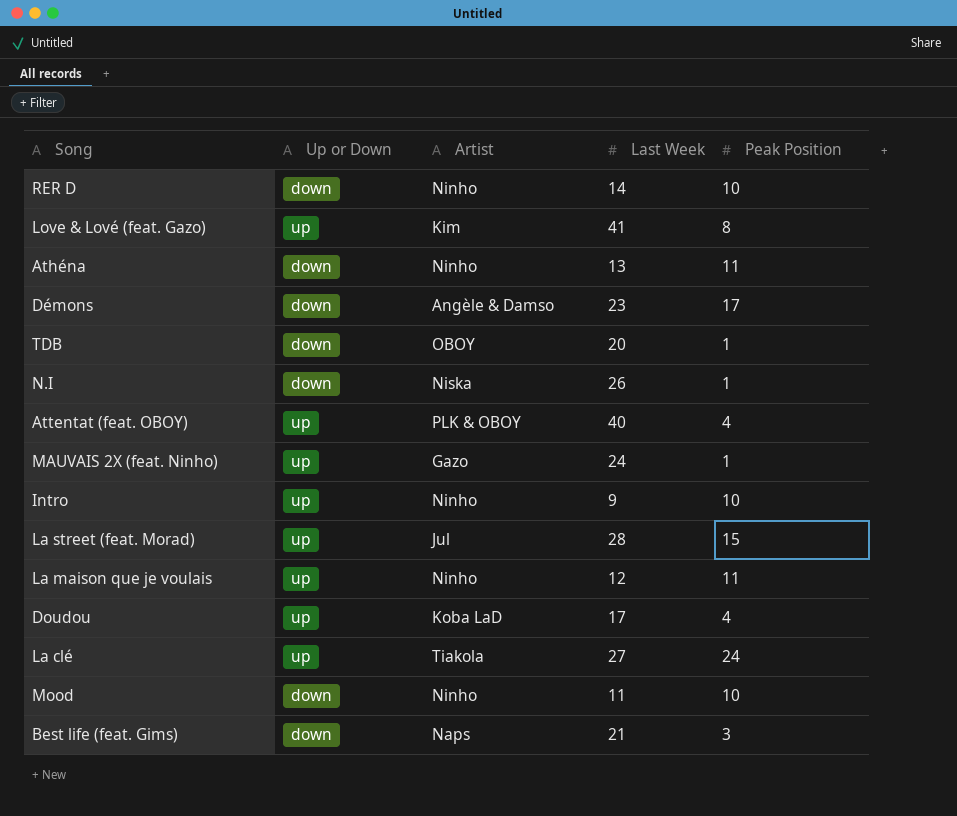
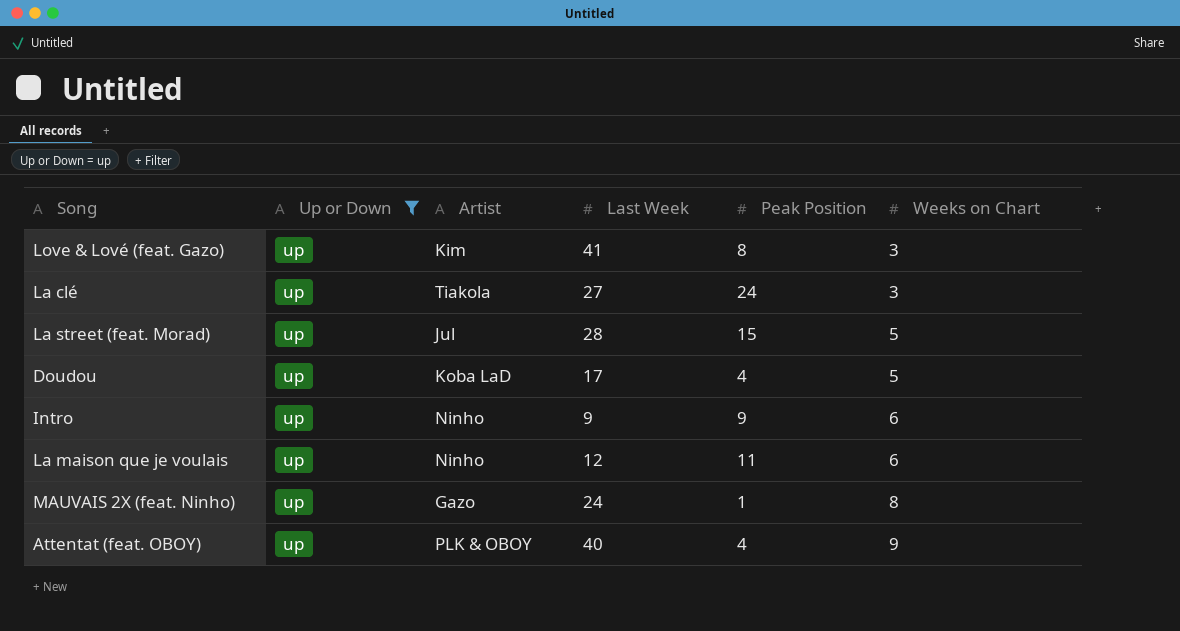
filter: none -> Up or Down = up
row order: none -> Weeks on Chart ascending
column Weeks on Chart | position: none -> 6
Intro | Peak Position: 10 -> 9

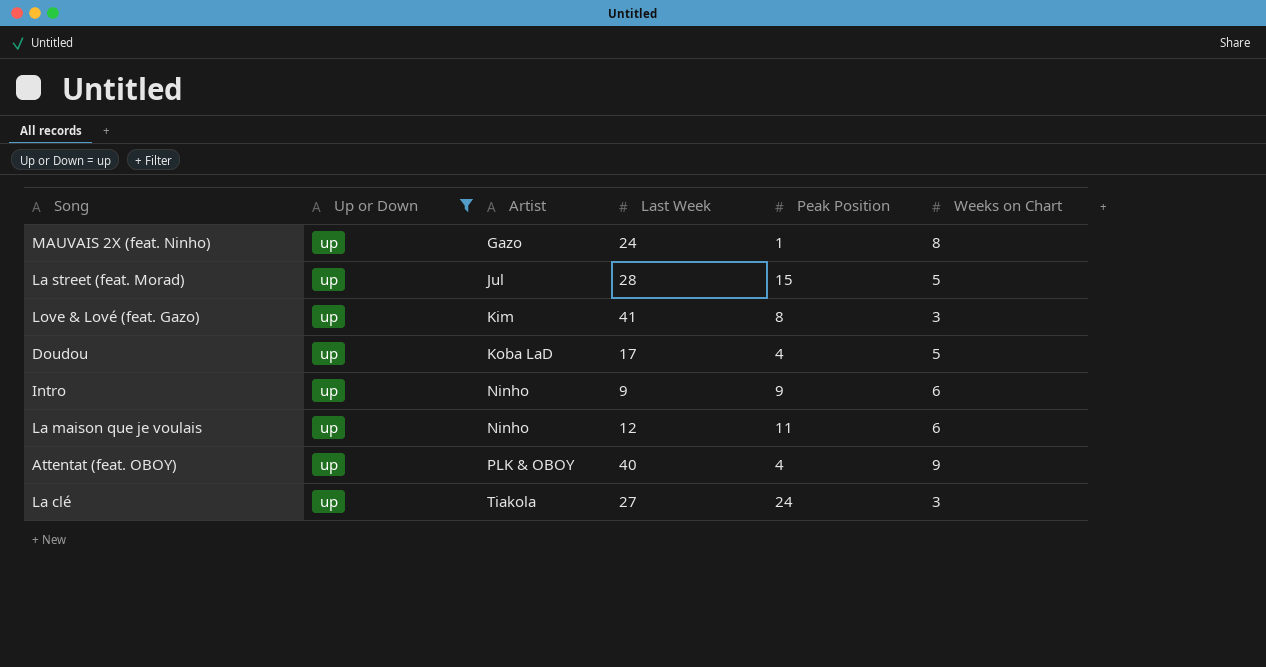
row order: Weeks on Chart ascending -> Artist ascending

